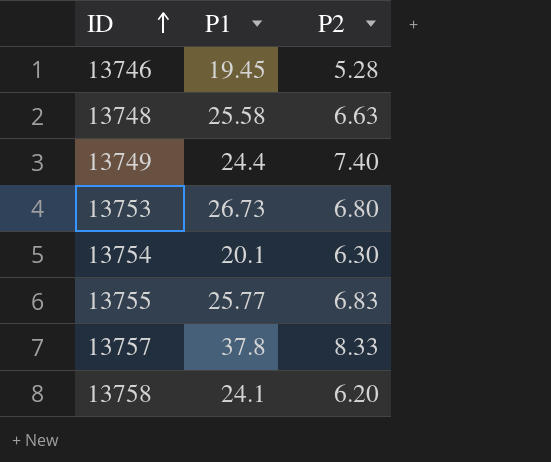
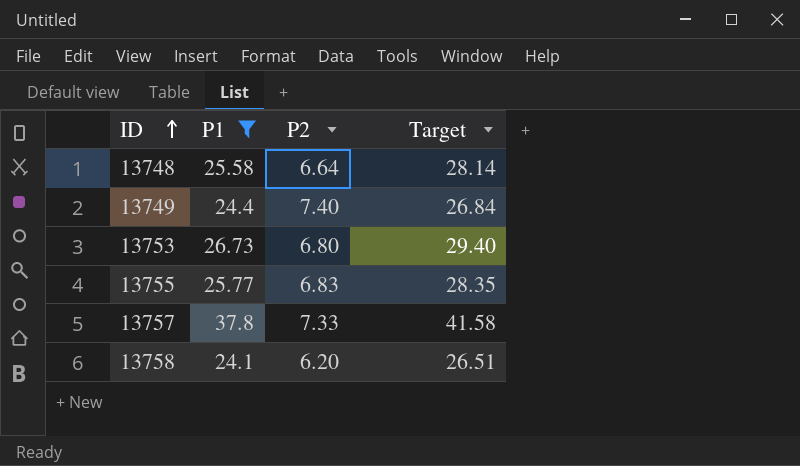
filter: none -> P1 >= 24.1
column Target | formula: none -> [P1] * 1.1
13748 | P2: 6.63 -> 6.64
13757 | P2: 8.33 -> 7.33

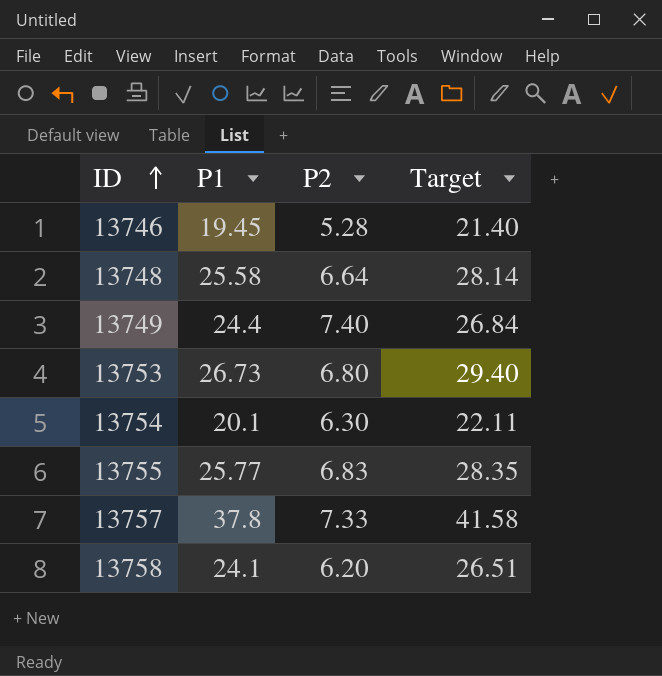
filter: P1 >= 24.1 -> none

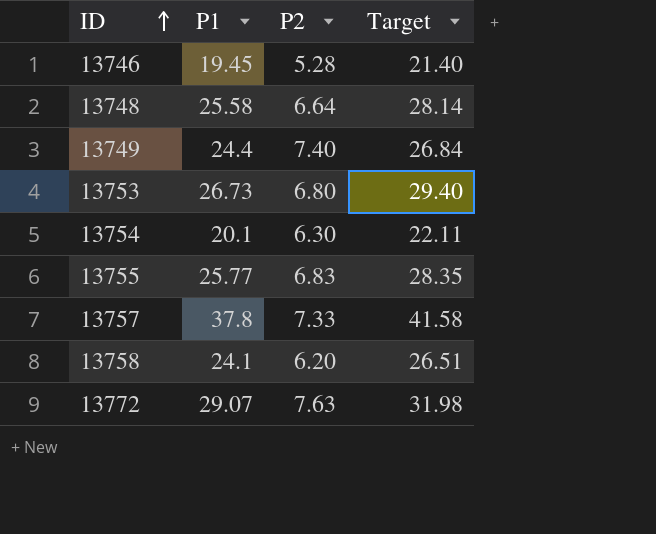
row 13772: none -> 29.07 | 7.63 | 31.98

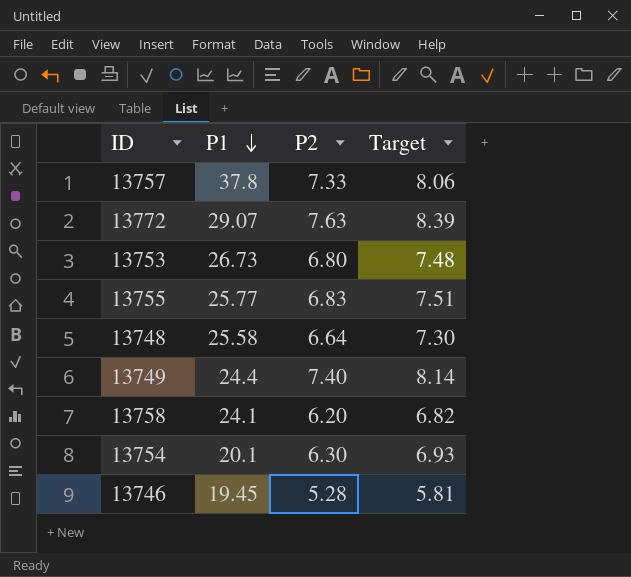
row order: ID ascending -> P1 descending
column Target | formula: [P1] * 1.1 -> [P2] * 1.1

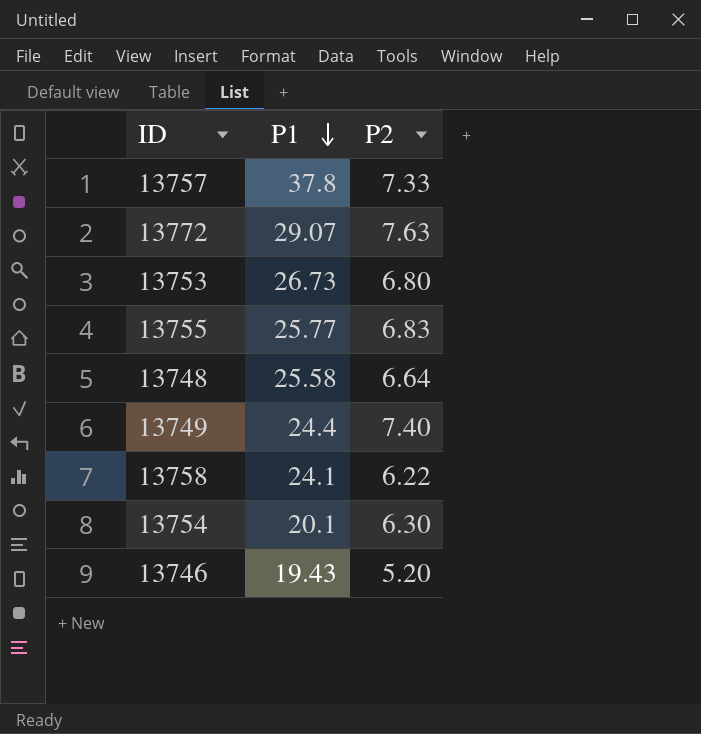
column Target | formula: [P2] * 1.1 -> none
13758 | P2: 6.20 -> 6.22
13746 | P1: 19.45 -> 19.43
13746 | P2: 5.28 -> 5.20

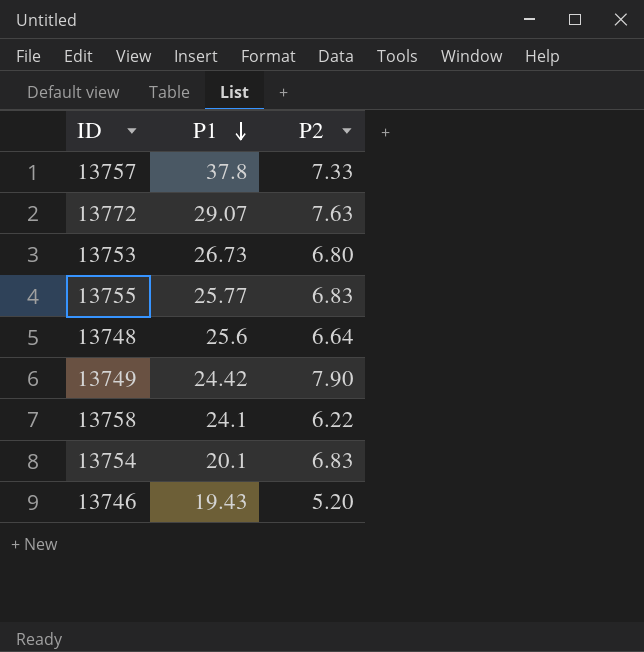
13748 | P1: 25.58 -> 25.6
13749 | P1: 24.4 -> 24.42
13749 | P2: 7.40 -> 7.90
13754 | P2: 6.30 -> 6.83

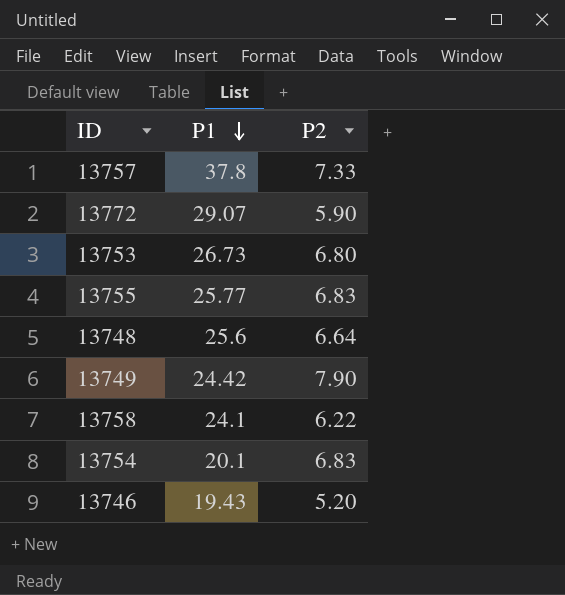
13772 | P2: 7.63 -> 5.90

